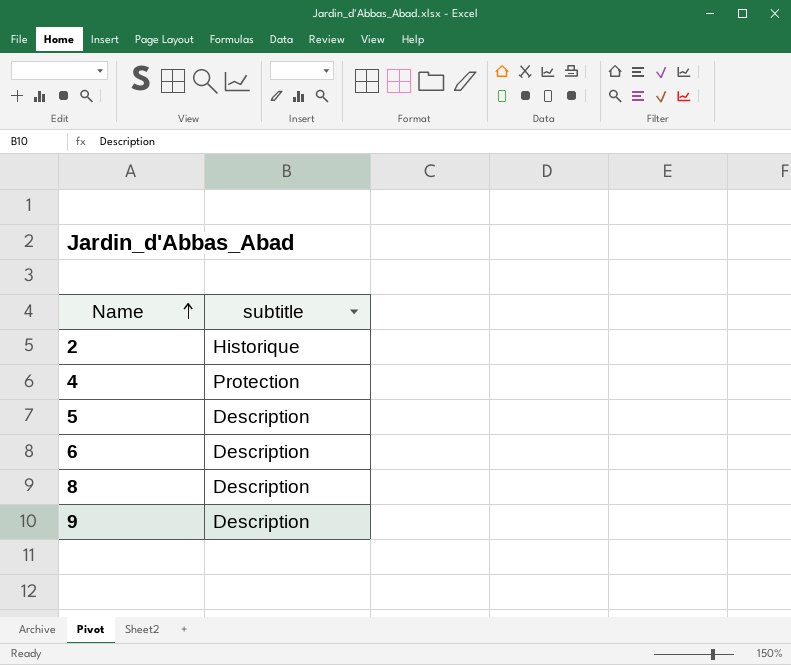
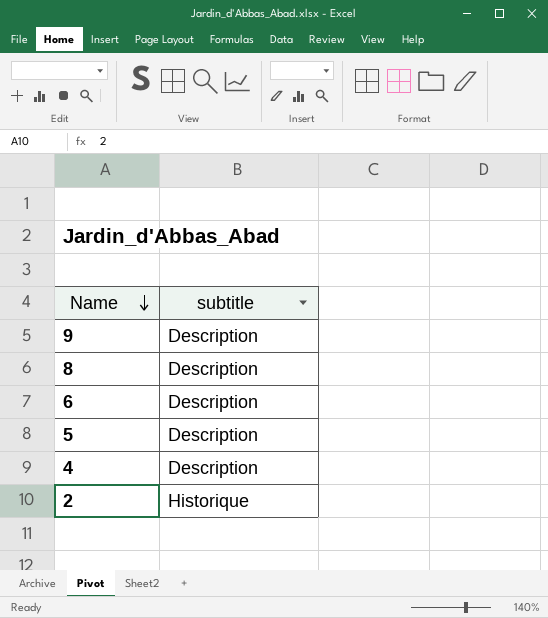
row order: Name ascending -> Name descending
4 | subtitle: Protection -> Description

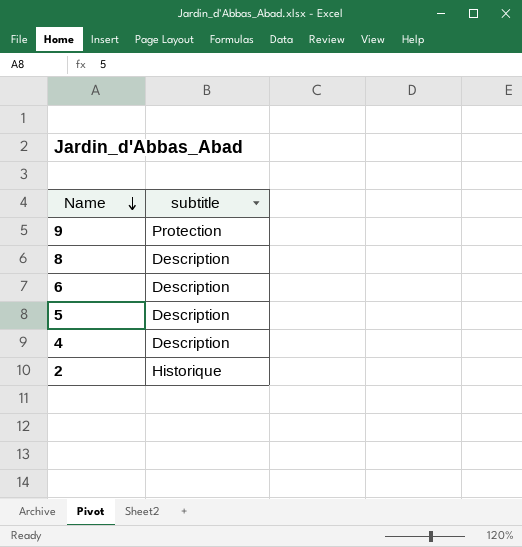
9 | subtitle: Description -> Protection

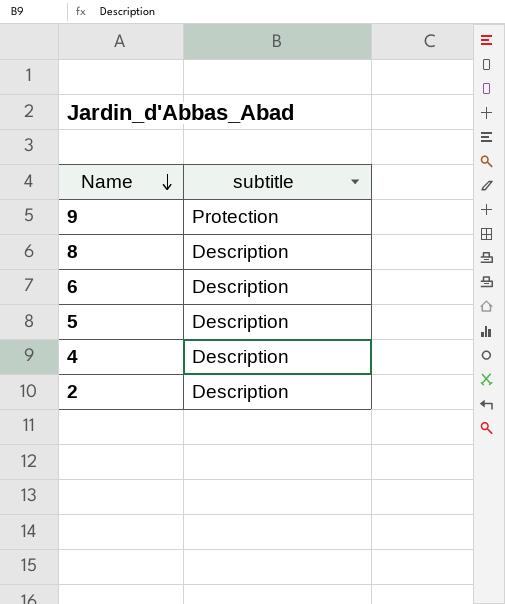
2 | subtitle: Historique -> Description

